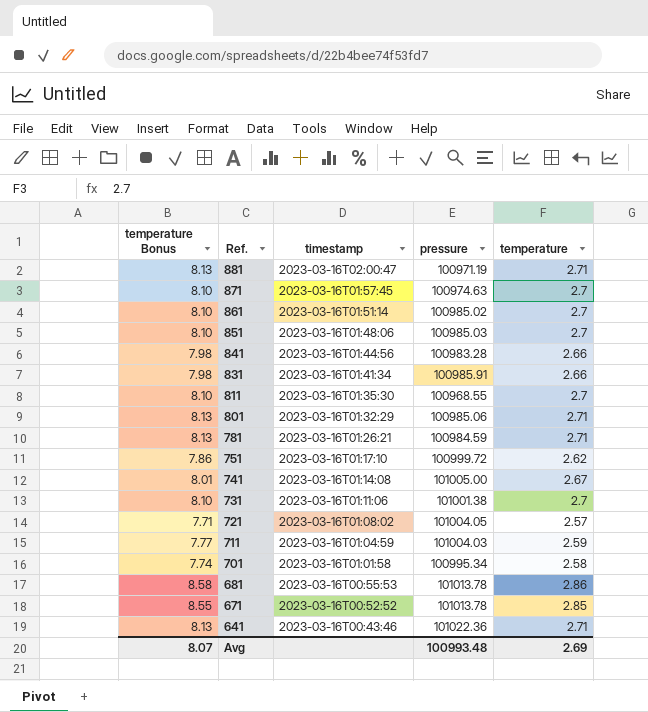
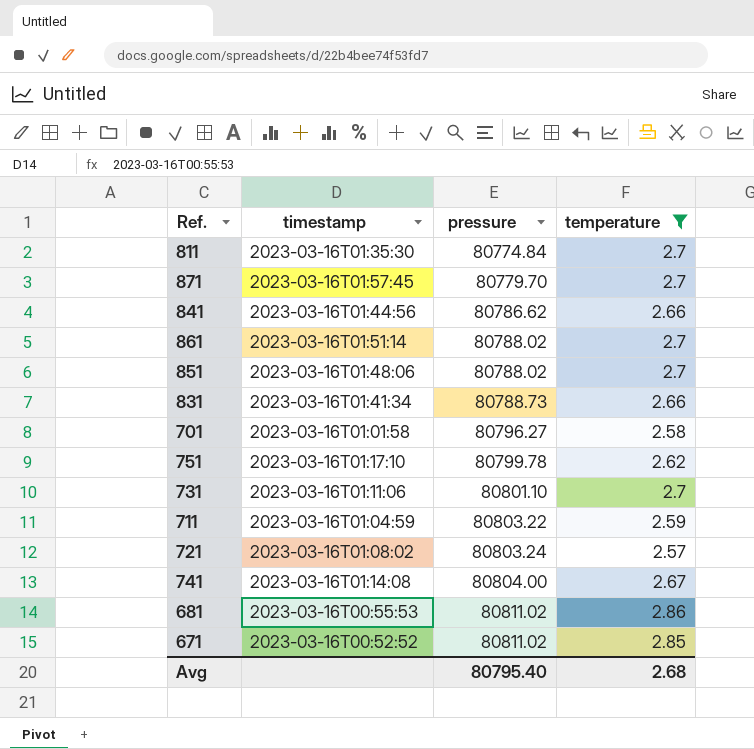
filter: none -> temperature != 2.71
row order: Ref. descending -> pressure ascending
column temperature Bonus | formula: [temperature] * 3 -> none
811 | pressure: 100968.55 -> 80774.84
871 | pressure: 100974.63 -> 80779.70
841 | pressure: 100983.28 -> 80786.62
861 | pressure: 100985.02 -> 80788.02
851 | pressure: 100985.03 -> 80788.02
831 | pressure: 100985.91 -> 80788.73
701 | pressure: 100995.34 -> 80796.27
751 | pressure: 100999.72 -> 80799.78
731 | pressure: 101001.38 -> 80801.10
711 | pressure: 101004.03 -> 80803.22
721 | pressure: 101004.05 -> 80803.24
741 | pressure: 101005.00 -> 80804.00
681 | pressure: 101013.78 -> 80811.02
671 | pressure: 101013.78 -> 80811.02
Avg | pressure: 100993.48 -> 80795.40
Avg | temperature: 2.69 -> 2.68

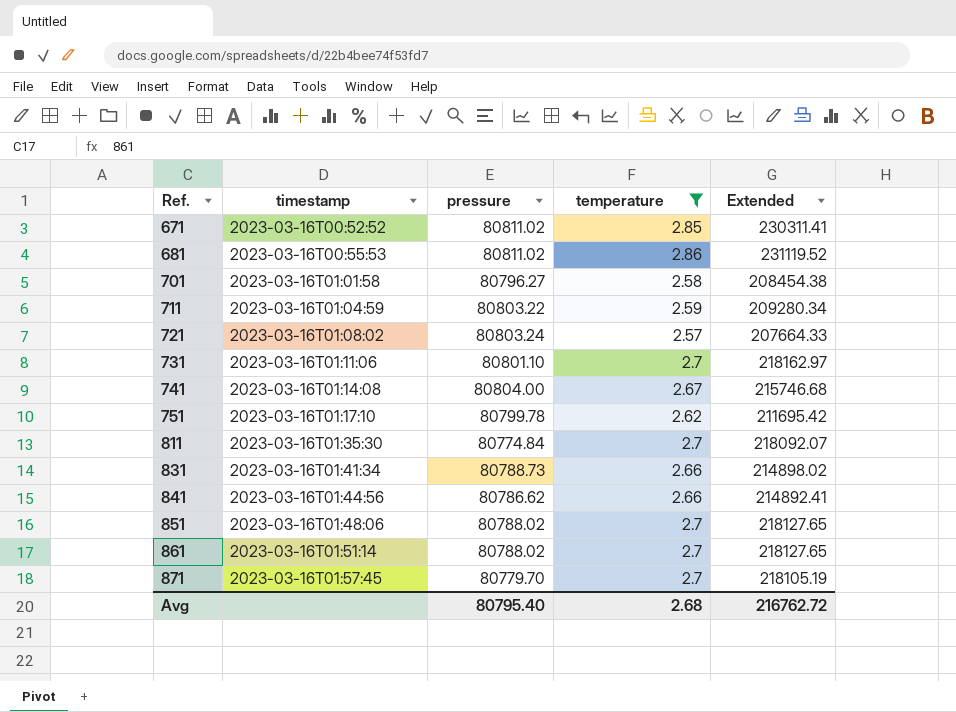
row order: pressure ascending -> Ref. ascending
column Extended | formula: none -> [pressure] * [temperature]

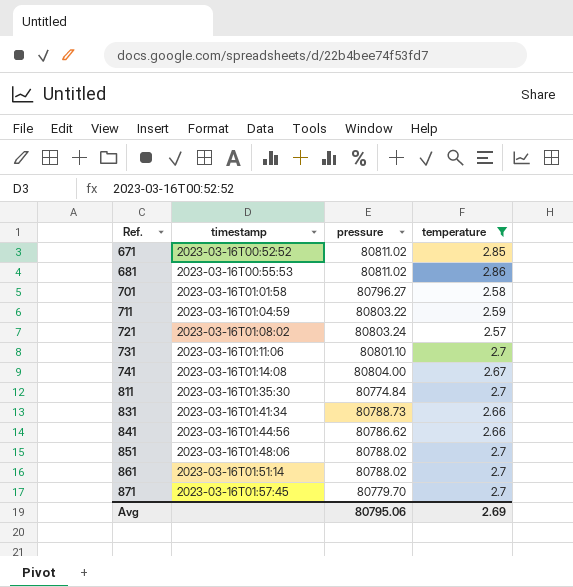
column Extended | formula: [pressure] * [temperature] -> none
row 751: 2023-03-16T01:17:10 | 80799.78 | 2.62 | 211695.42 -> none
Avg | pressure: 80795.40 -> 80795.06
Avg | temperature: 2.68 -> 2.69

